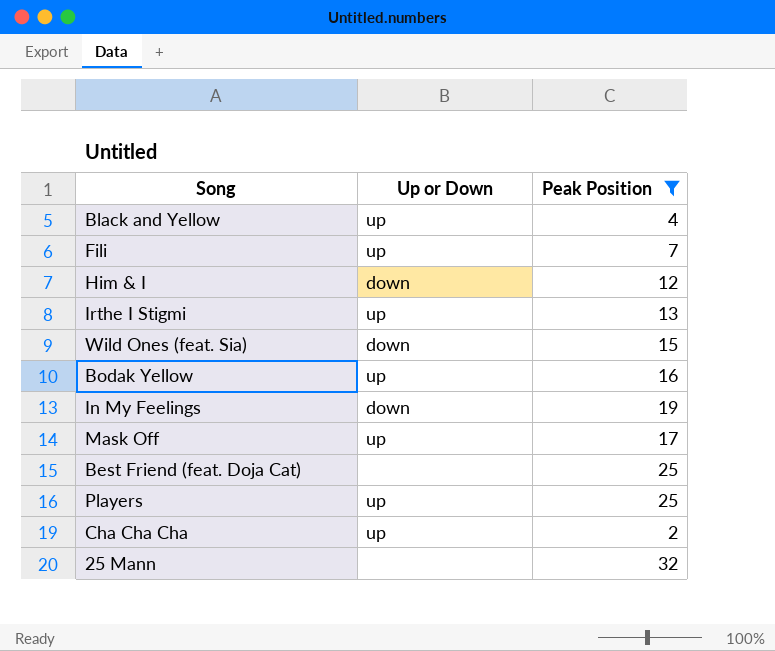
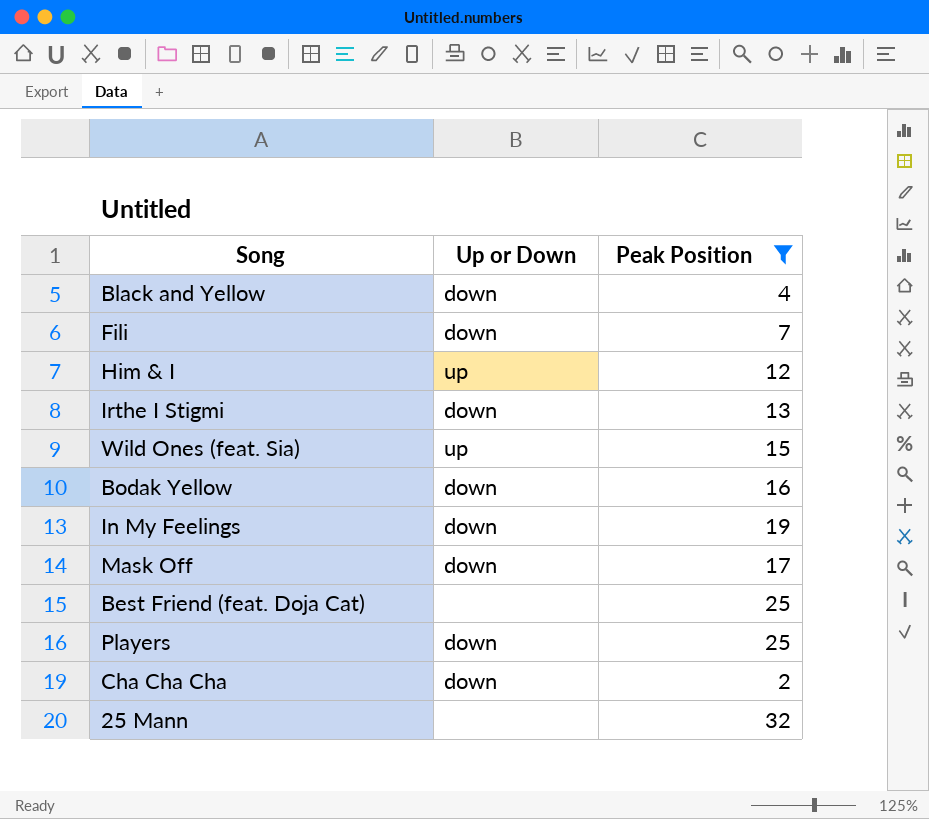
Black and Yellow | Up or Down: up -> down
Fili | Up or Down: up -> down
Him & I | Up or Down: down -> up
Irthe I Stigmi | Up or Down: up -> down
Wild Ones (feat. Sia) | Up or Down: down -> up
Bodak Yellow | Up or Down: up -> down
Mask Off | Up or Down: up -> down
Players | Up or Down: up -> down
Cha Cha Cha | Up or Down: up -> down

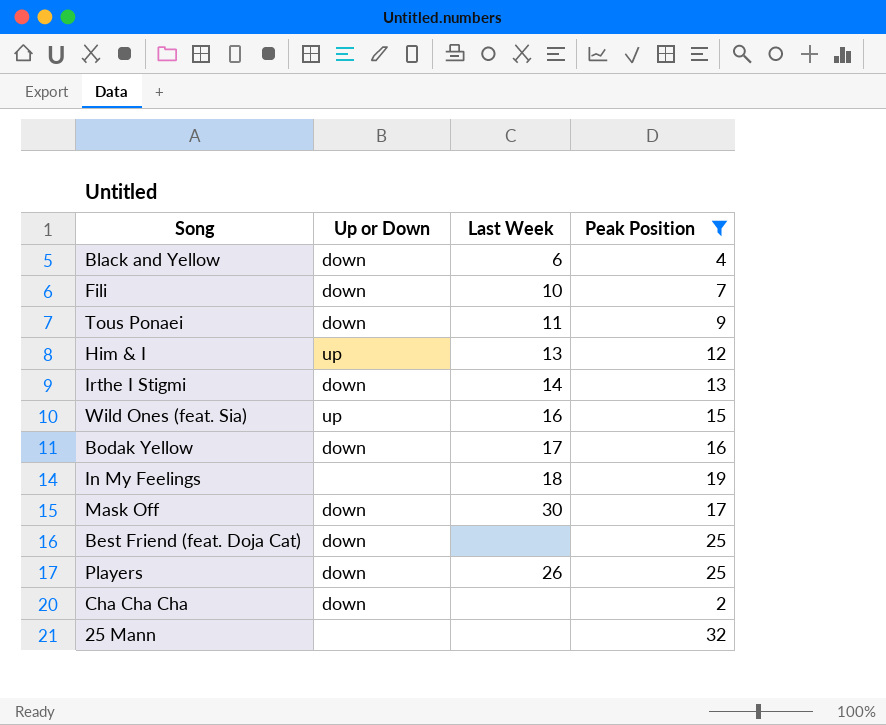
column Last Week | position: none -> 3
row Tous Ponaei: none -> down | 11 | 9
In My Feelings | Up or Down: down -> none
Best Friend (feat. Doja Cat) | Up or Down: none -> down

